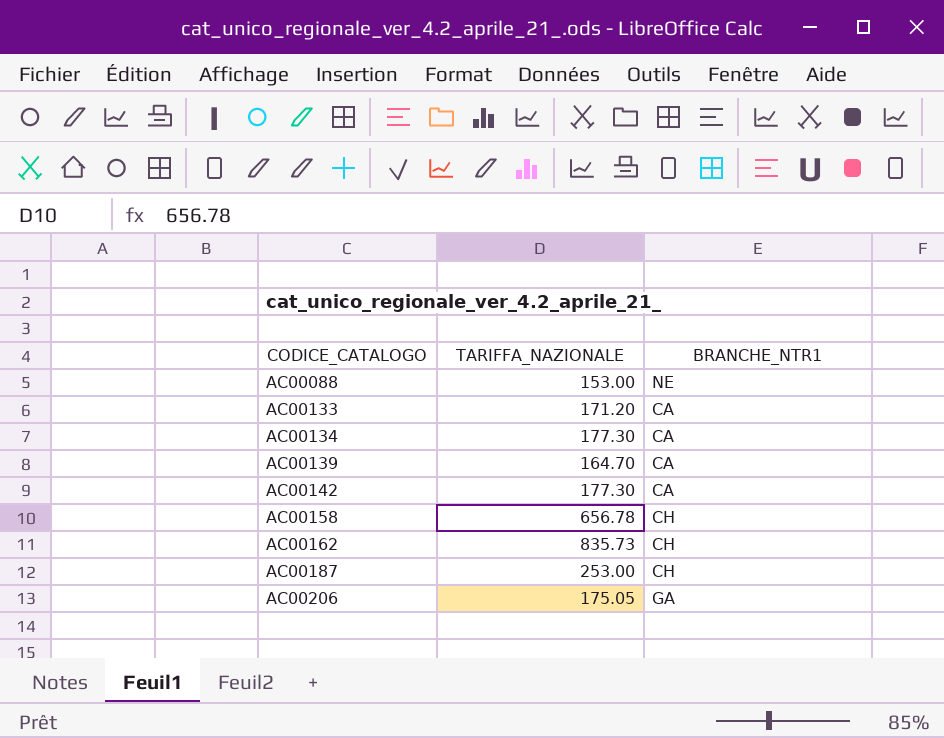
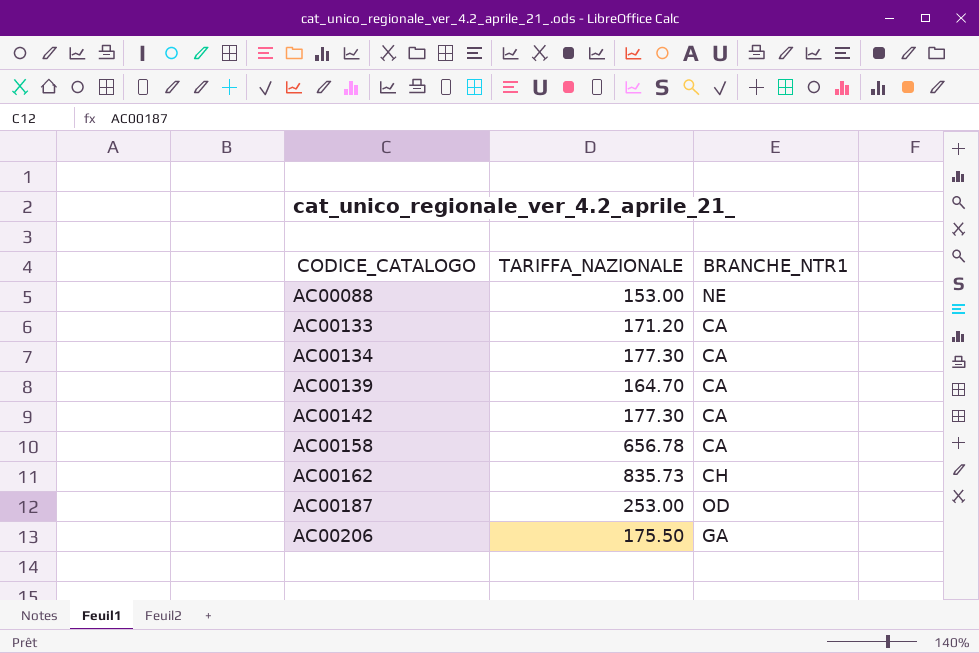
AC00158 | BRANCHE_NTR1: CH -> CA
AC00187 | BRANCHE_NTR1: CH -> OD
AC00206 | TARIFFA_NAZIONALE: 175.05 -> 175.50

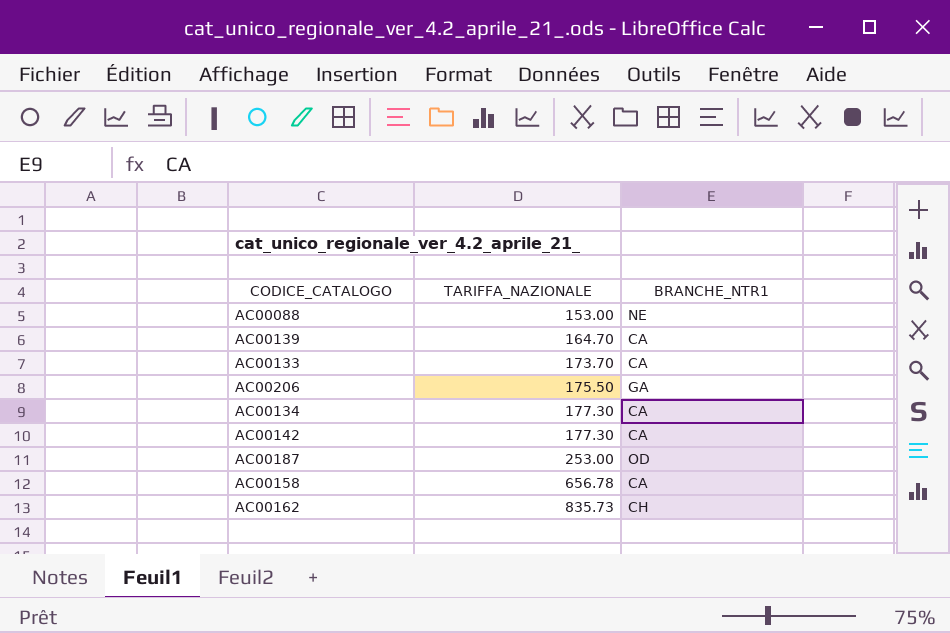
row order: CODICE_CATALOGO ascending -> TARIFFA_NAZIONALE ascending
AC00133 | TARIFFA_NAZIONALE: 171.20 -> 173.70

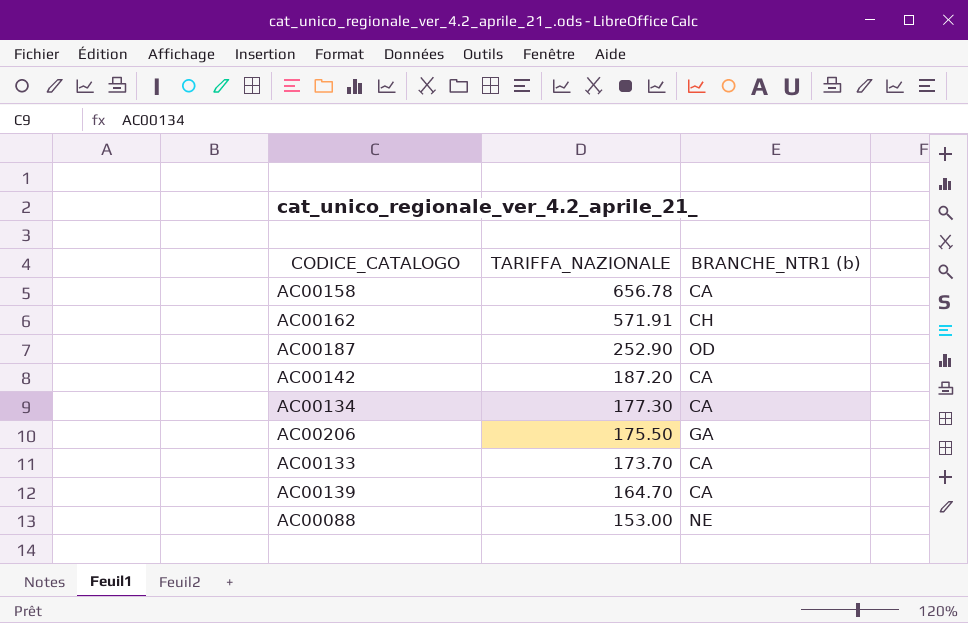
row order: TARIFFA_NAZIONALE ascending -> TARIFFA_NAZIONALE descending
column name: BRANCHE_NTR1 -> BRANCHE_NTR1 (b)
AC00162 | TARIFFA_NAZIONALE: 835.73 -> 571.91
AC00187 | TARIFFA_NAZIONALE: 253.00 -> 252.90
AC00142 | TARIFFA_NAZIONALE: 177.30 -> 187.20

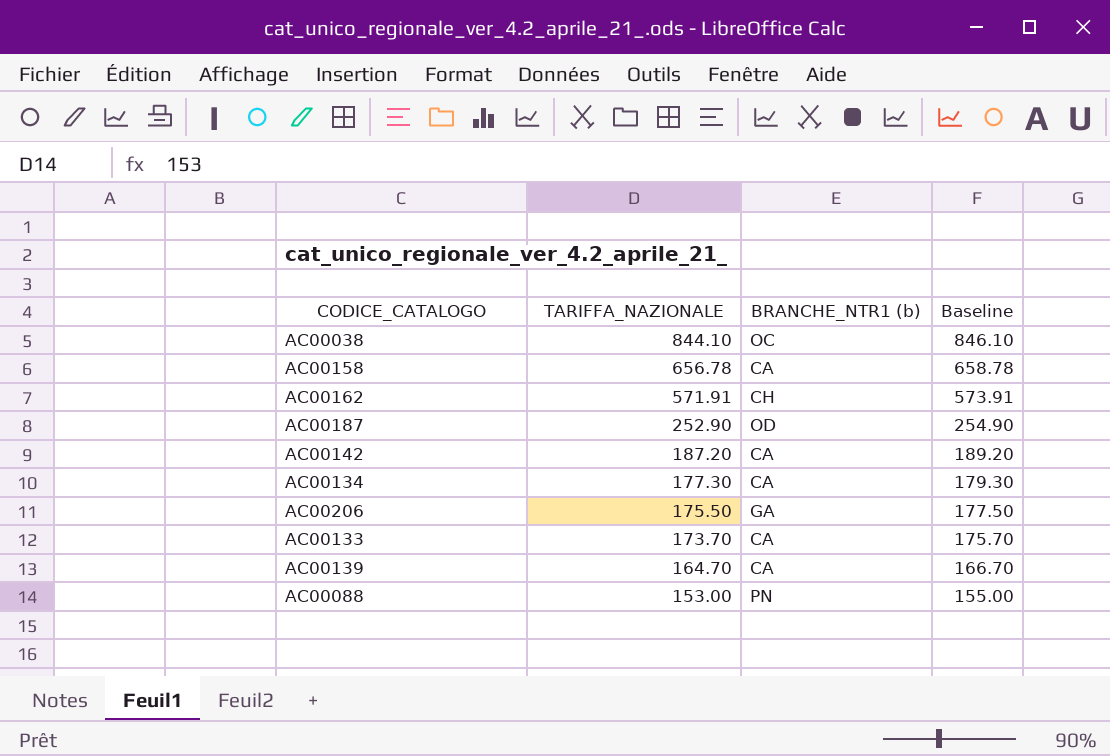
column Baseline | formula: none -> [TARIFFA_NAZIONALE] + 2
row AC00038: none -> 844.10 | OC | 846.10
AC00088 | BRANCHE_NTR1 (b): NE -> PN

